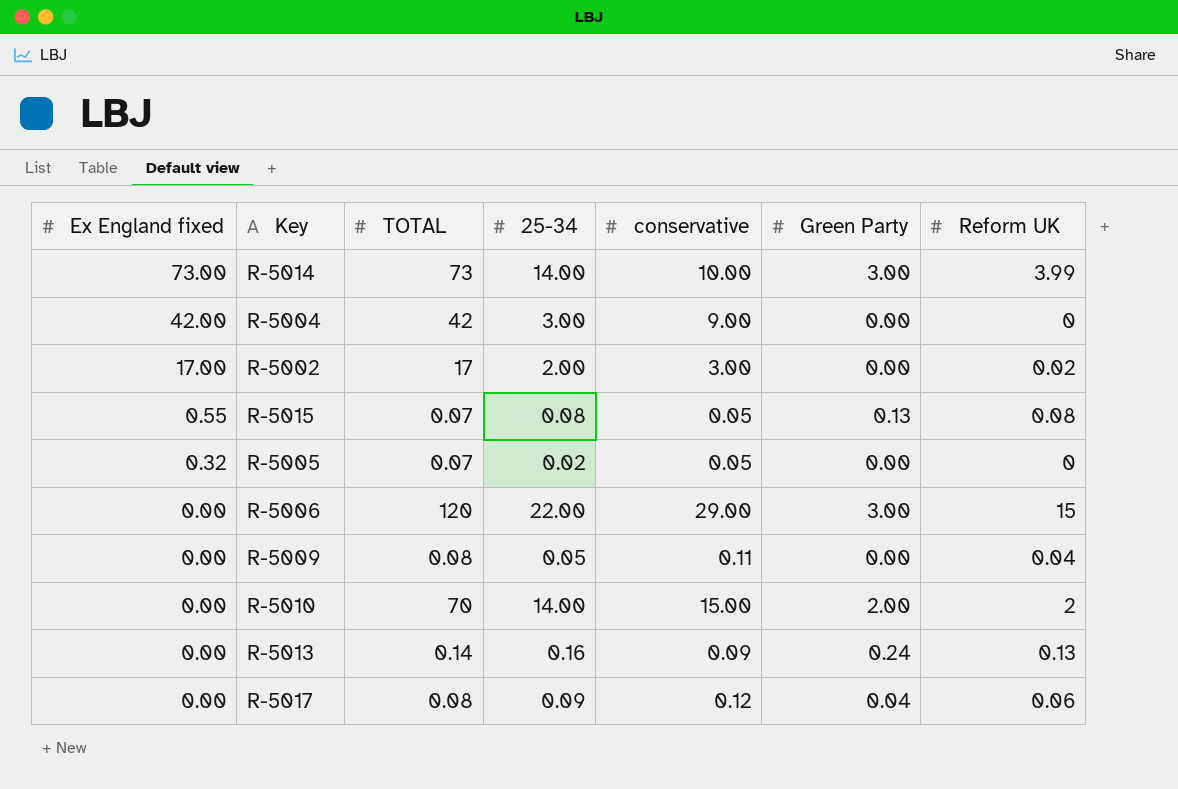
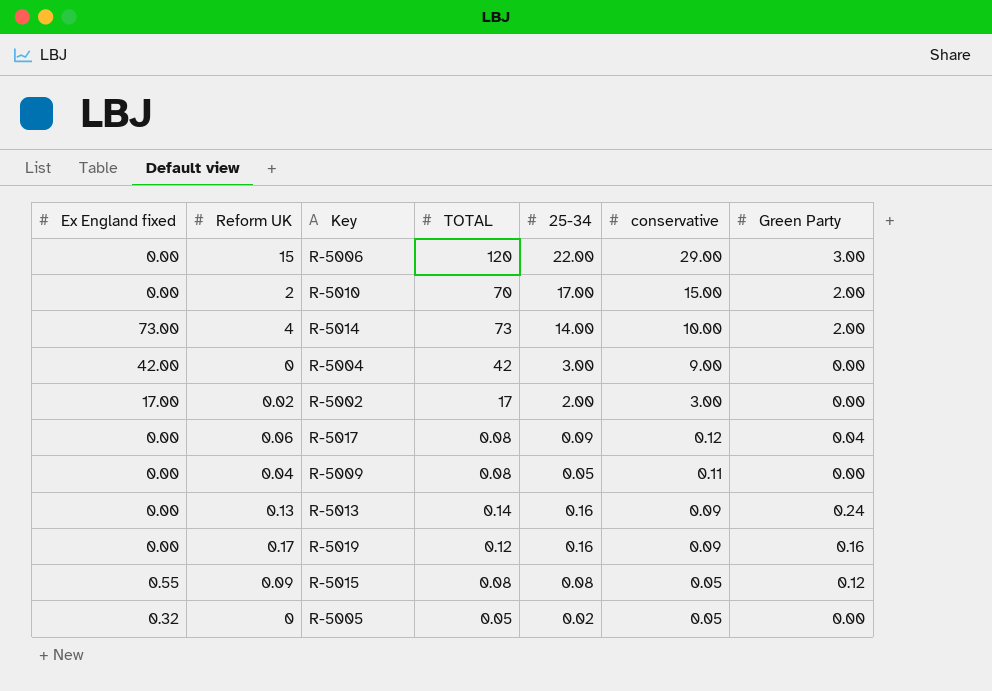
row order: Ex England fixed descending -> conservative descending
column Reform UK | position: 7 -> 2
R-5010 | 25-34: 14.00 -> 17.00
R-5014 | Reform UK: 3.99 -> 4
R-5014 | Green Party: 3.00 -> 2.00
row R-5019: none -> 0.00 | 0.17 | 0.12 | 0.16 | 0.09 | 0.16
R-5015 | Reform UK: 0.08 -> 0.09
R-5015 | TOTAL: 0.07 -> 0.08
R-5015 | Green Party: 0.13 -> 0.12
R-5005 | TOTAL: 0.07 -> 0.05

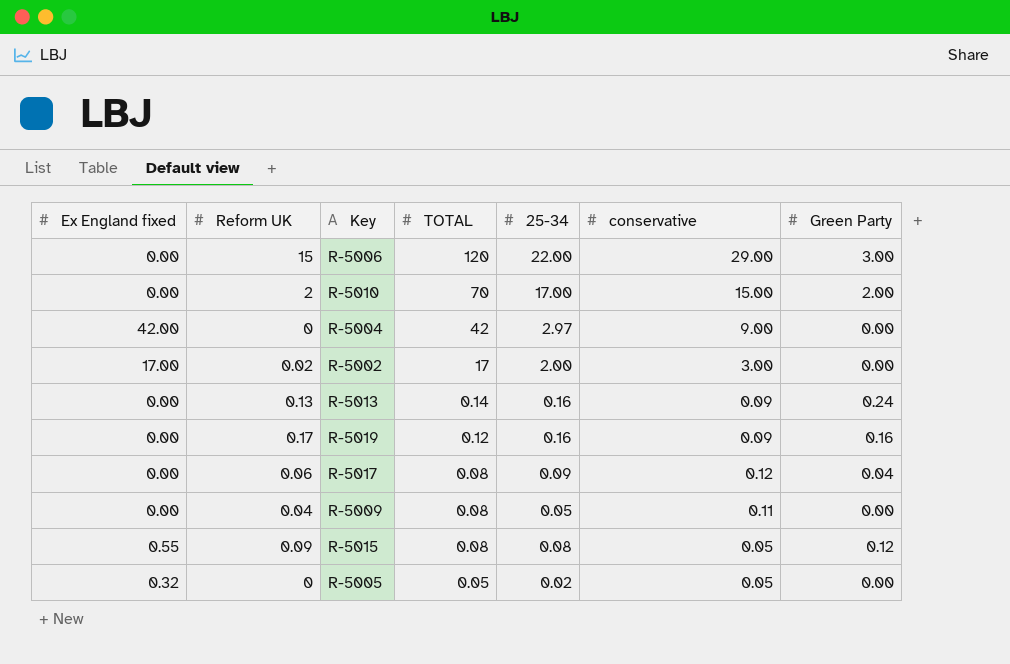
row order: conservative descending -> TOTAL descending
row R-5014: 73.00 | 4 | 73 | 14.00 | 10.00 | 2.00 -> none
R-5004 | 25-34: 3.00 -> 2.97

